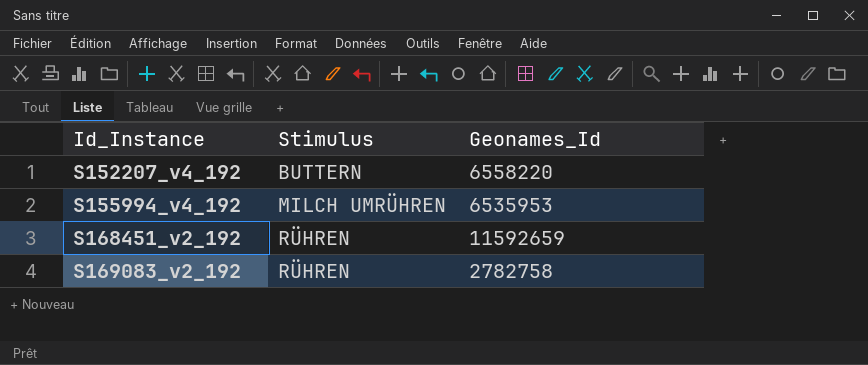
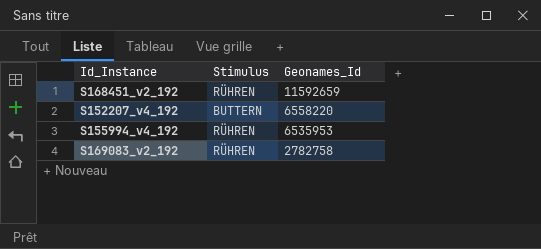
row order: Id_Instance ascending -> Geonames_Id descending
S155994_v4_192 | Stimulus: MILCH UMRÜHREN -> RÜHREN

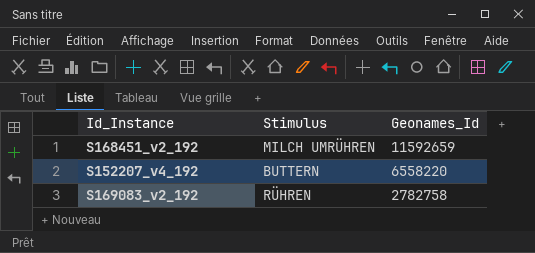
row S155994_v4_192: RÜHREN | 6535953 -> none
S168451_v2_192 | Stimulus: RÜHREN -> MILCH UMRÜHREN

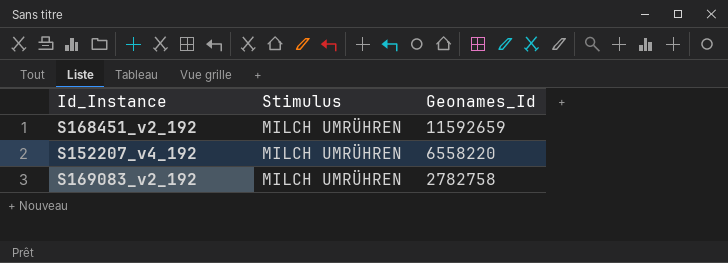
S152207_v4_192 | Stimulus: BUTTERN -> MILCH UMRÜHREN
S169083_v2_192 | Stimulus: RÜHREN -> MILCH UMRÜHREN

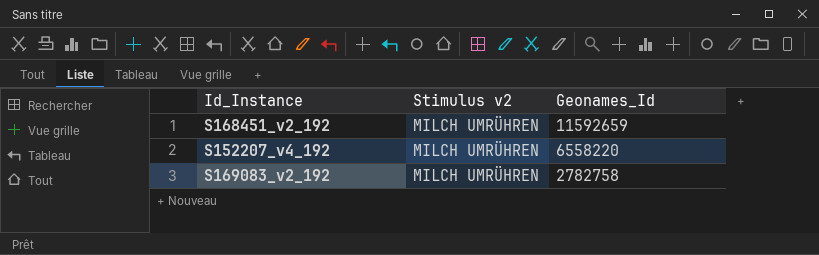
column name: Stimulus -> Stimulus v2

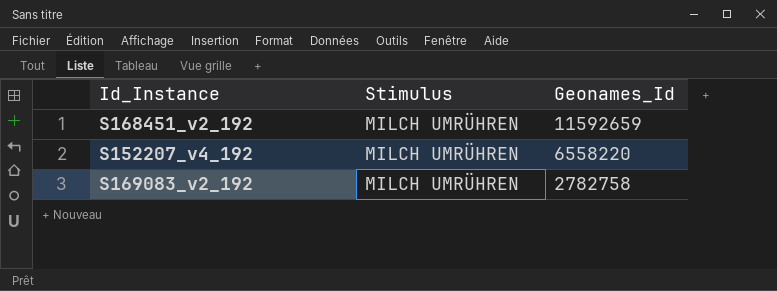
column name: Stimulus v2 -> Stimulus

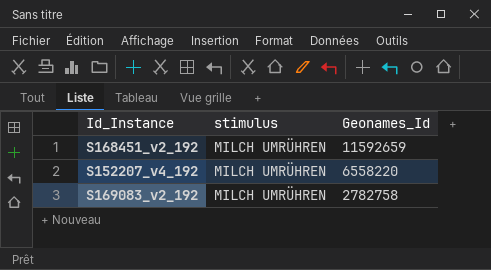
column name: Stimulus -> stimulus

